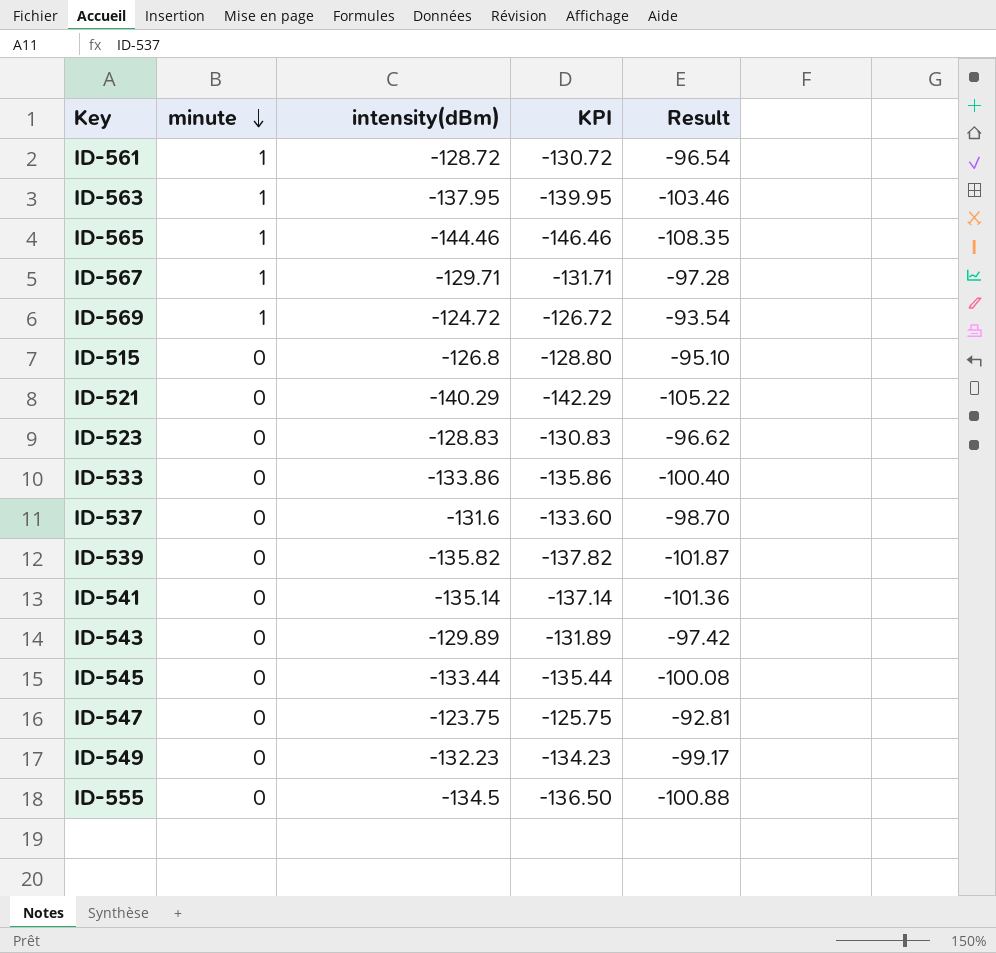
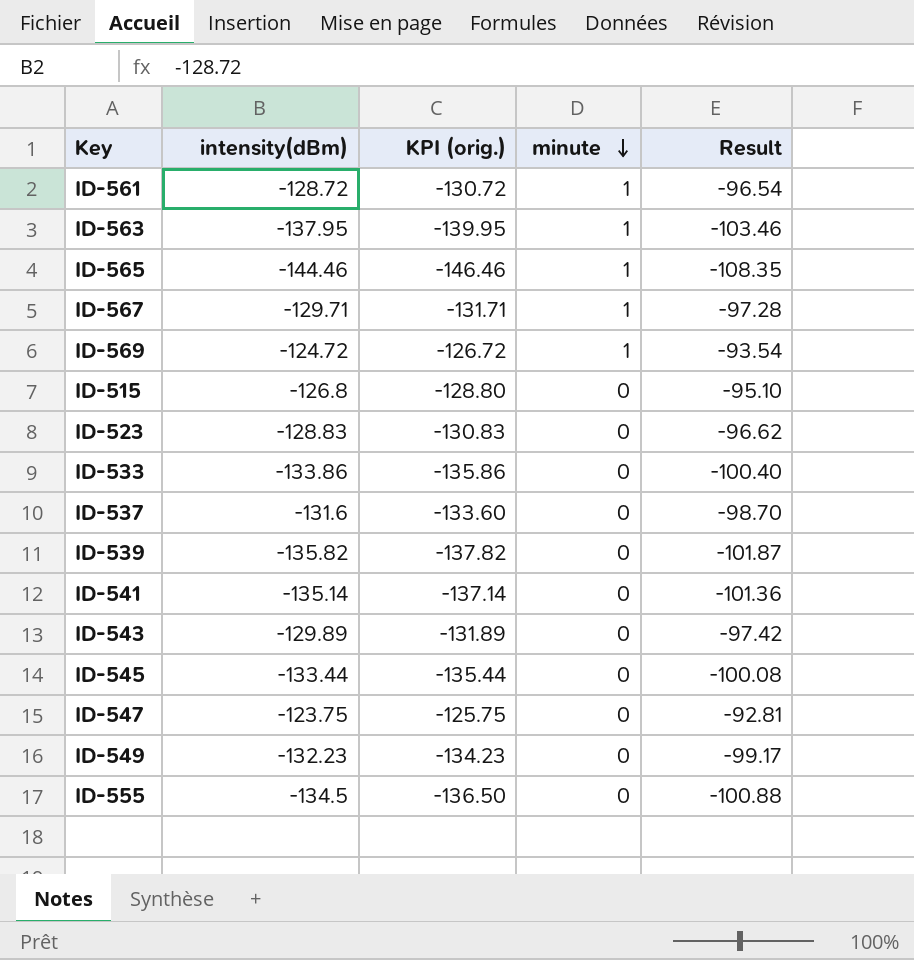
column name: KPI -> KPI (orig.)
column minute | position: 2 -> 4
row ID-521: 0 | -140.29 | -142.29 | -105.22 -> none

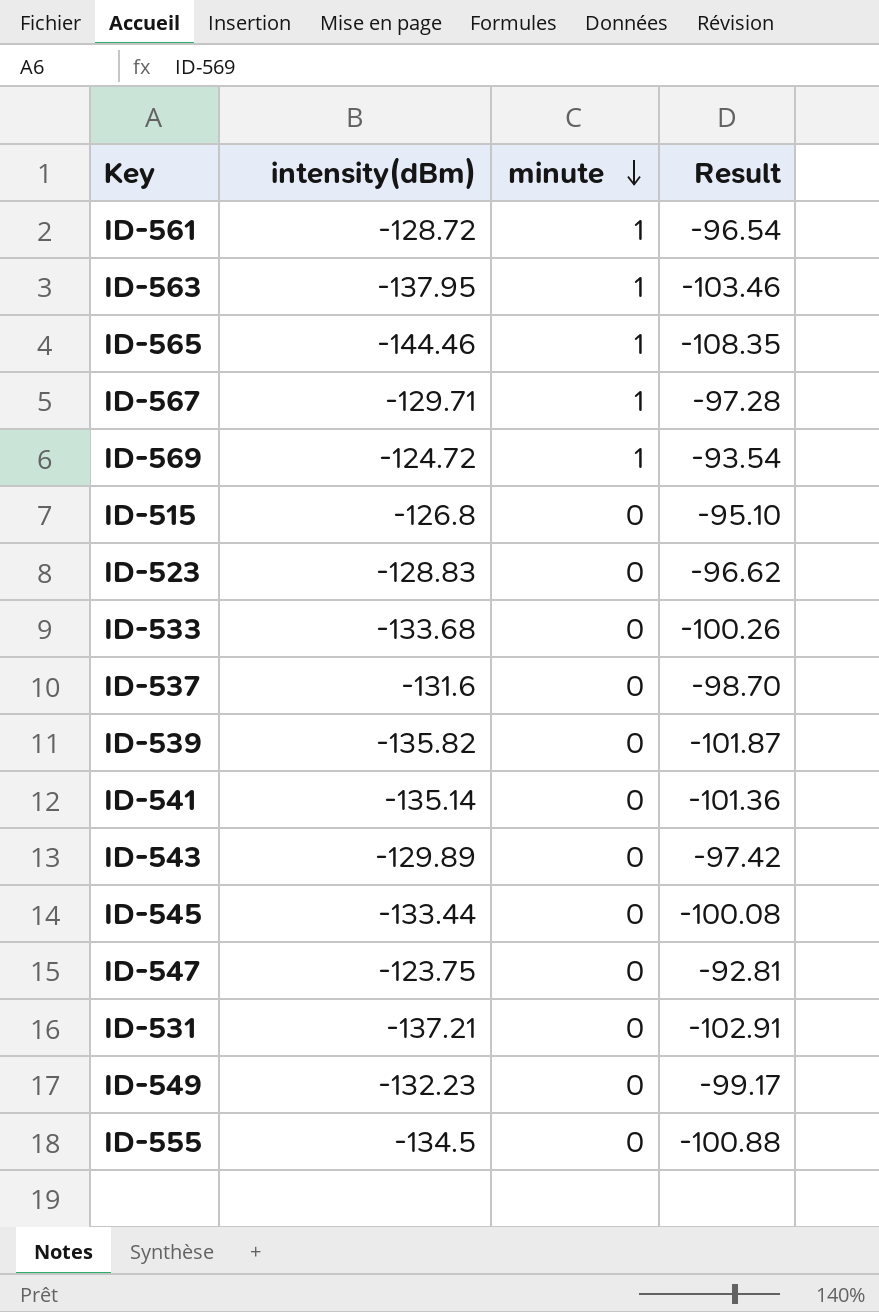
column KPI (orig.) | formula: [intensity(dBm)] - 2 -> none
ID-533 | intensity(dBm): -133.86 -> -133.68
ID-533 | Result: -100.40 -> -100.26
row ID-531: none -> -137.21 | 0 | -102.91

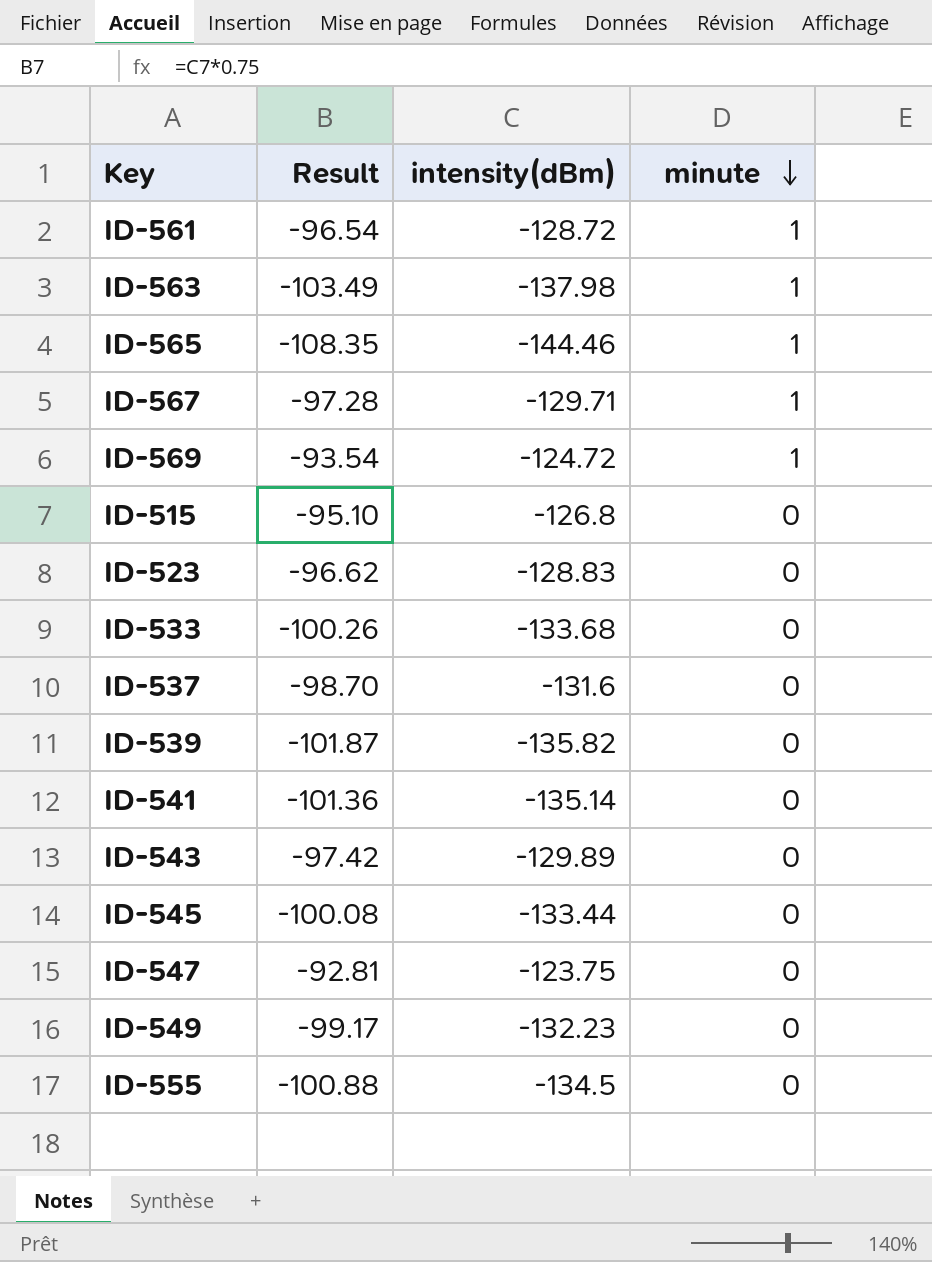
column Result | position: 4 -> 2
row ID-531: -137.21 | 0 | -102.91 -> none
ID-563 | Result: -103.46 -> -103.49
ID-563 | intensity(dBm): -137.95 -> -137.98

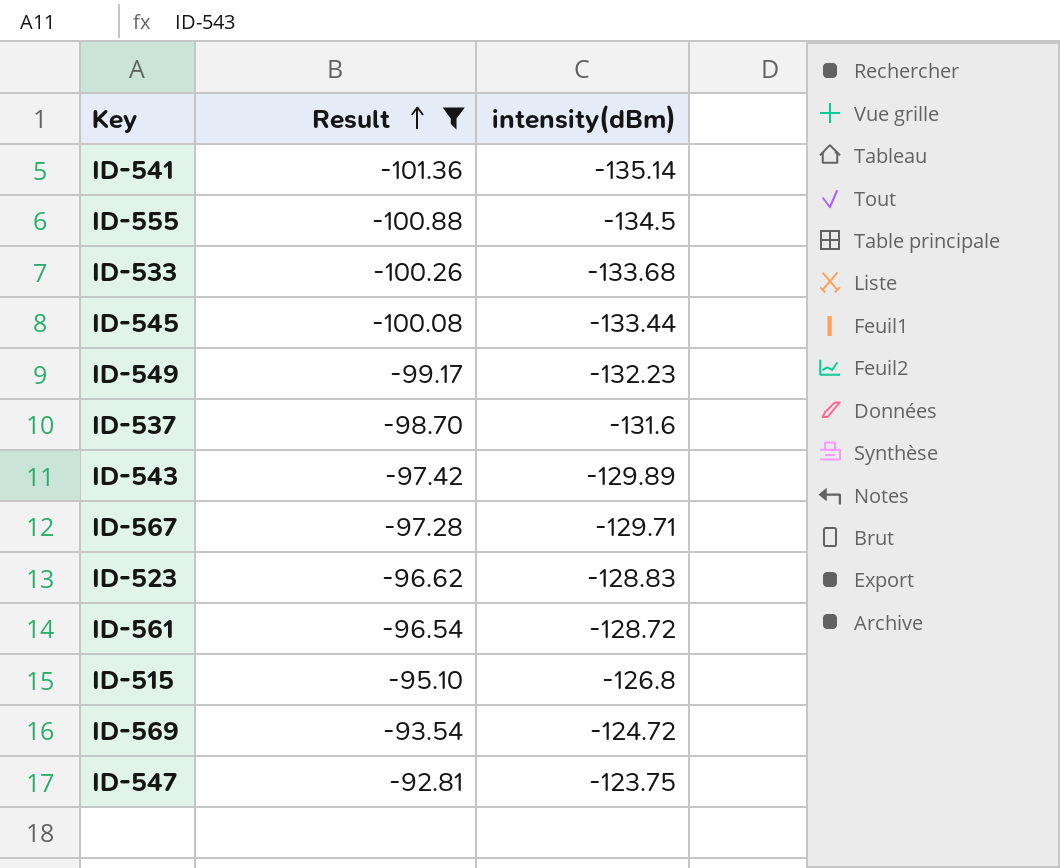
filter: none -> Result >= -101.36
row order: minute descending -> Result ascending
column minute | position: 4 -> none

